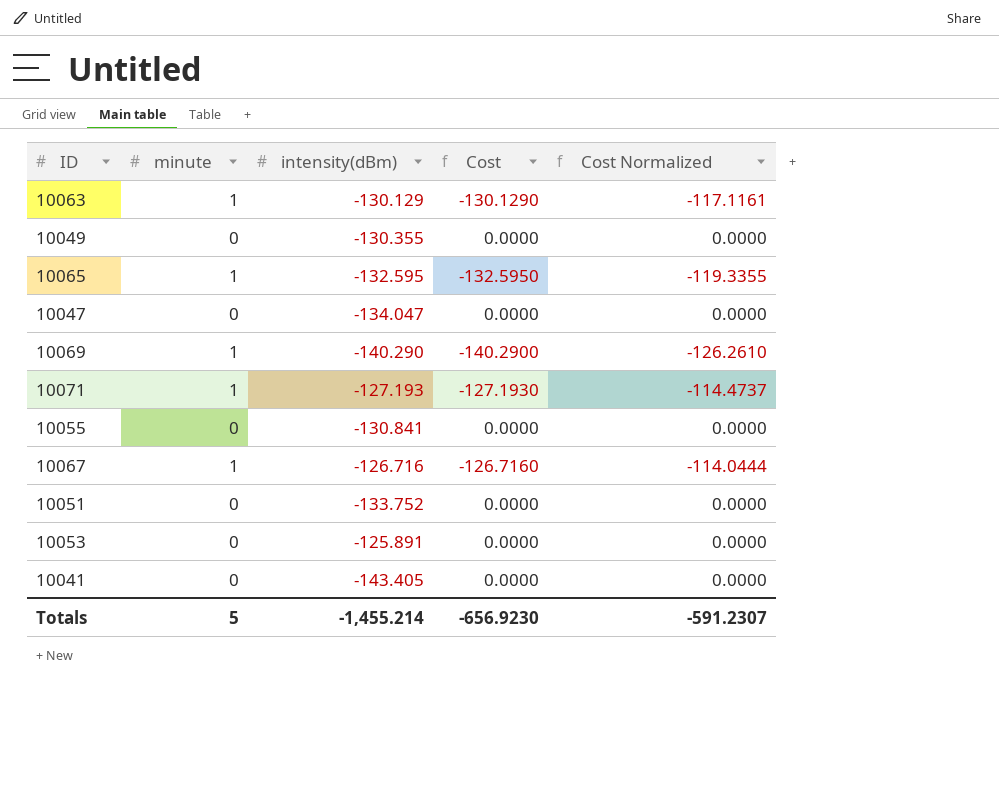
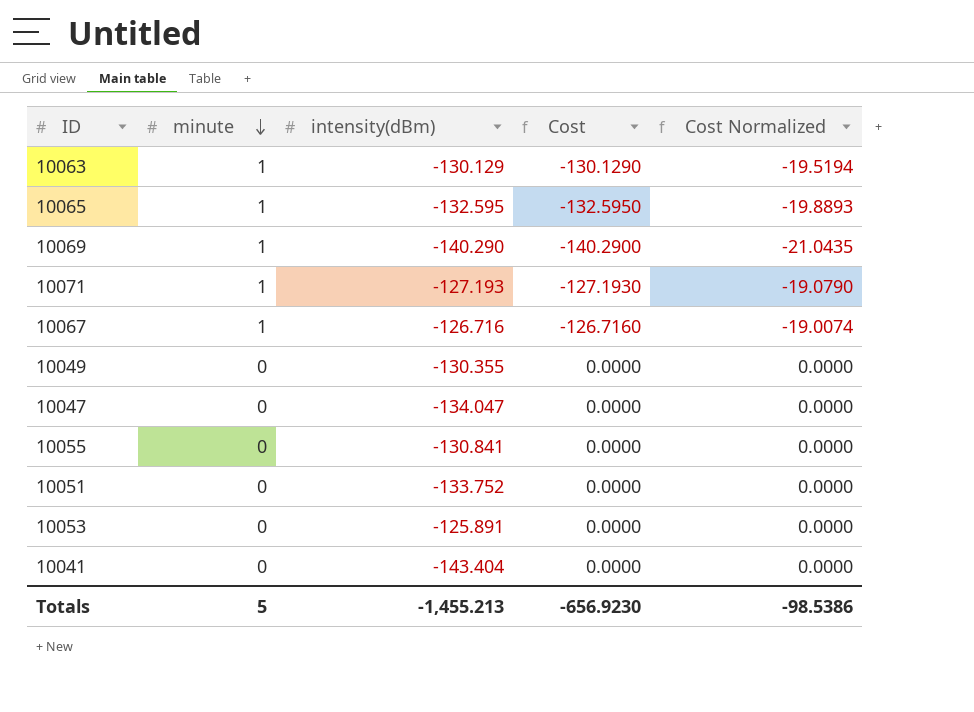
row order: none -> minute descending
column Cost Normalized | formula: [Cost] * 0.9 -> [Cost] * 0.15
10041 | intensity(dBm): -143.405 -> -143.404
Totals | intensity(dBm): -1,455.214 -> -1,455.213
Totals | Cost Normalized: -591.2307 -> -98.5386

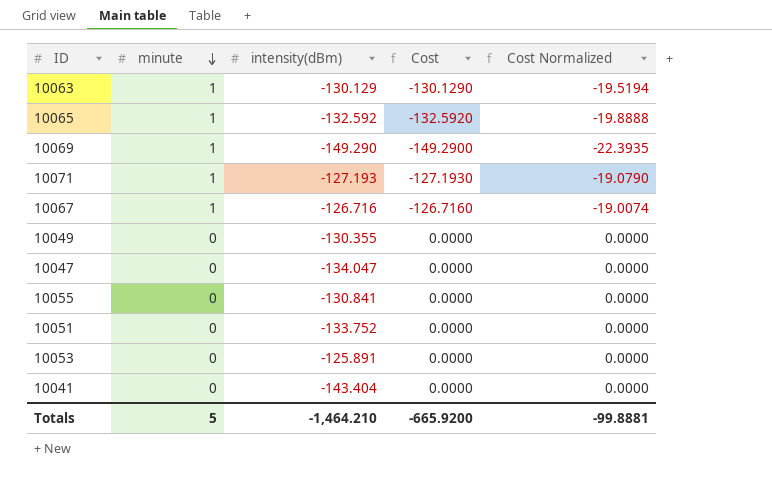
10065 | intensity(dBm): -132.595 -> -132.592
10065 | Cost: -132.5950 -> -132.5920
10065 | Cost Normalized: -19.8893 -> -19.8888
10069 | intensity(dBm): -140.290 -> -149.290
10069 | Cost: -140.2900 -> -149.2900
10069 | Cost Normalized: -21.0435 -> -22.3935
Totals | intensity(dBm): -1,455.213 -> -1,464.210
Totals | Cost: -656.9230 -> -665.9200
Totals | Cost Normalized: -98.5386 -> -99.8881

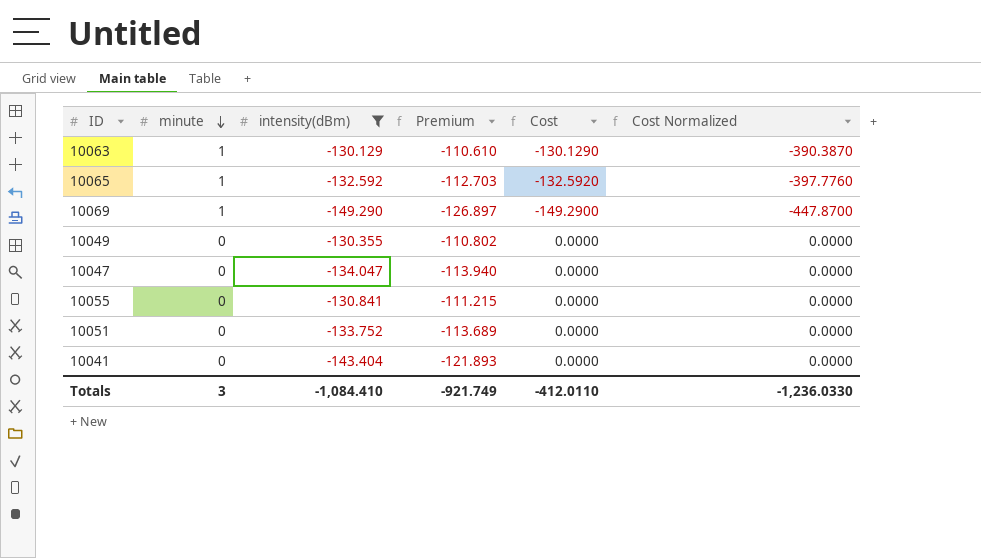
filter: none -> intensity(dBm) <= -130.129
column Premium | formula: none -> [intensity(dBm)] * 0.85
column Cost Normalized | formula: [Cost] * 0.15 -> [Cost] * 3
Totals | minute: 5 -> 3
Totals | intensity(dBm): -1,464.210 -> -1,084.410
Totals | Cost: -665.9200 -> -412.0110
Totals | Cost Normalized: -99.8881 -> -1,236.0330

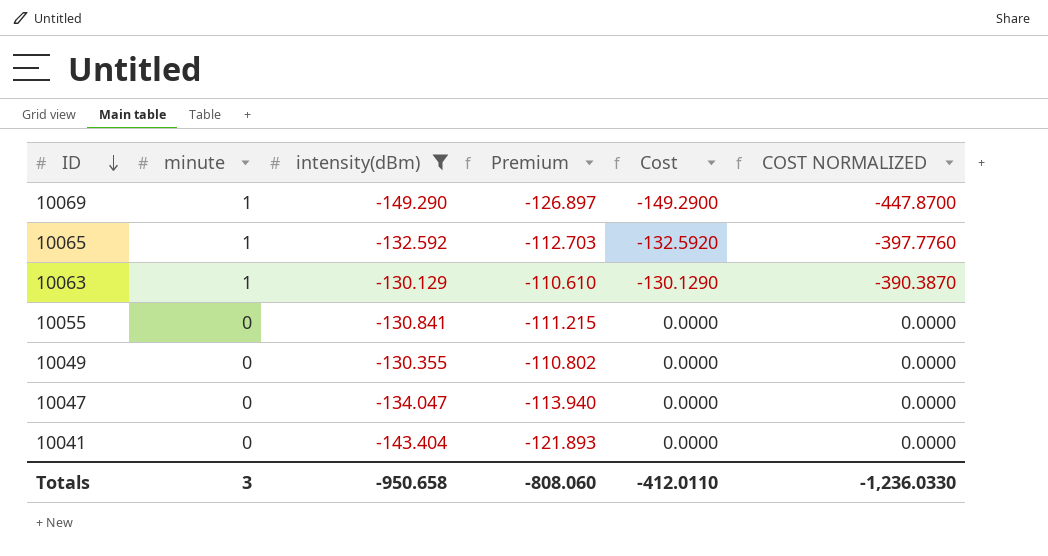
row order: minute descending -> ID descending
column name: Cost Normalized -> COST NORMALIZED
row 10051: 0 | -133.752 | -113.689 | 0.0000 | 0.0000 -> none
Totals | intensity(dBm): -1,084.410 -> -950.658
Totals | Premium: -921.749 -> -808.060

